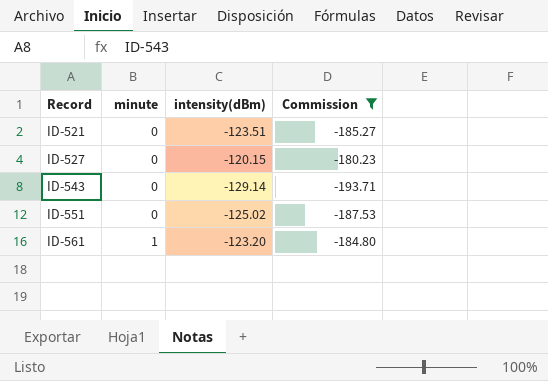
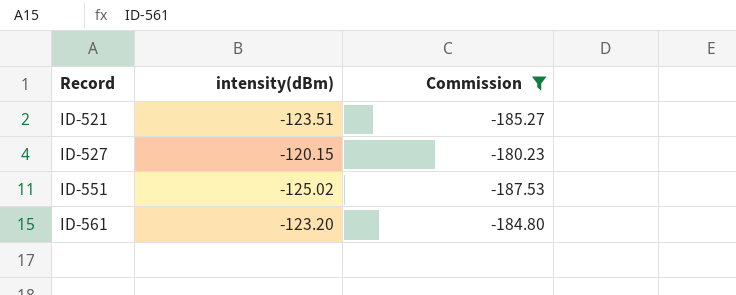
column minute | position: 2 -> none
row ID-543: 0 | -129.14 | -193.71 -> none

